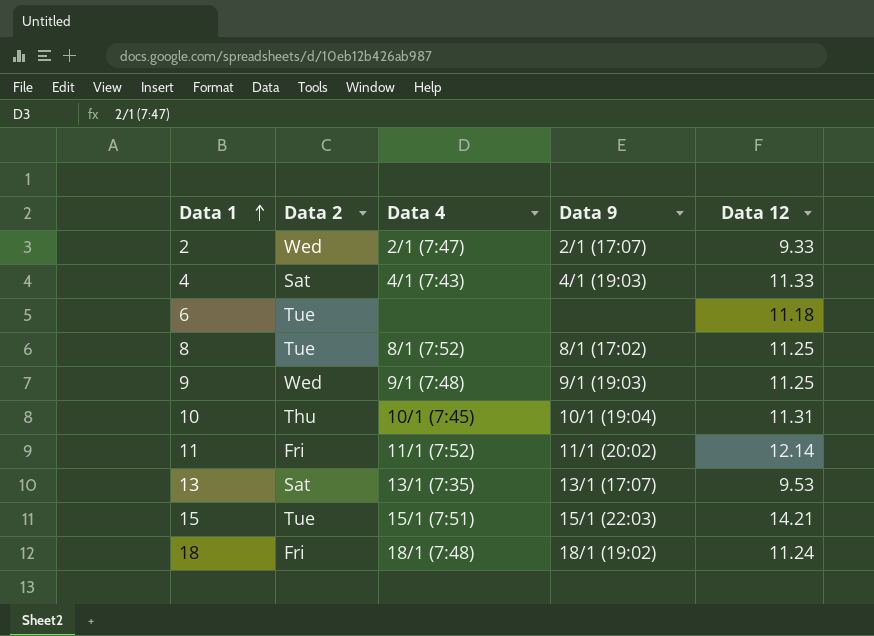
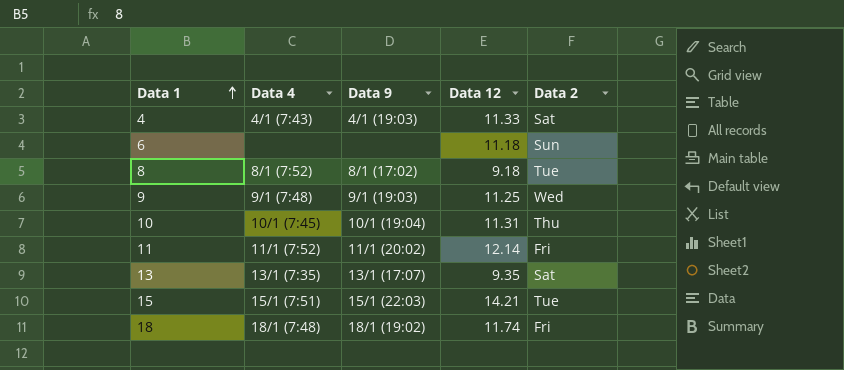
column Data 2 | position: 2 -> 5
row 2: Wed | 2/1 (7:47) | 2/1 (17:07) | 9.33 -> none
6 | Data 2: Tue -> Sun
8 | Data 12: 11.25 -> 9.18
13 | Data 12: 9.53 -> 9.35
18 | Data 12: 11.24 -> 11.74

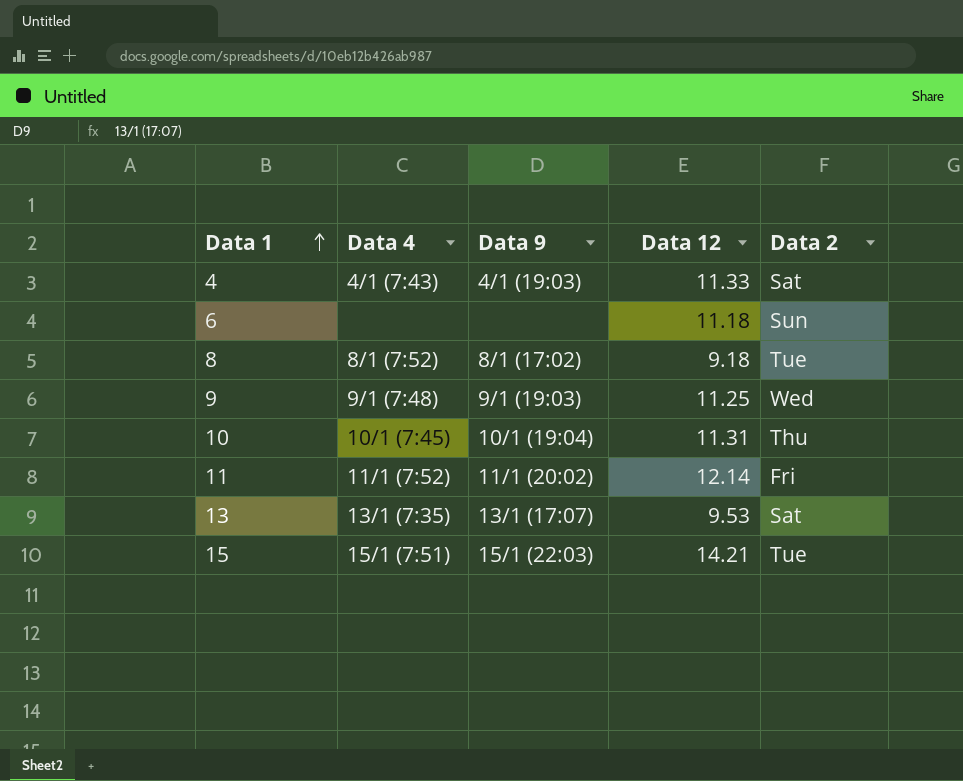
row 18: 18/1 (7:48) | 18/1 (19:02) | 11.74 | Fri -> none
13 | Data 12: 9.35 -> 9.53

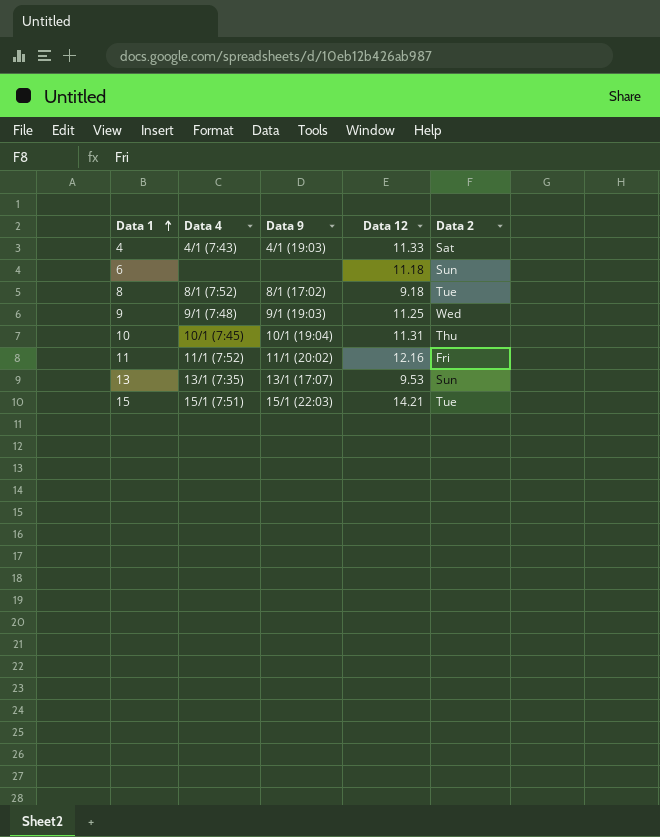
11 | Data 12: 12.14 -> 12.16
13 | Data 2: Sat -> Sun

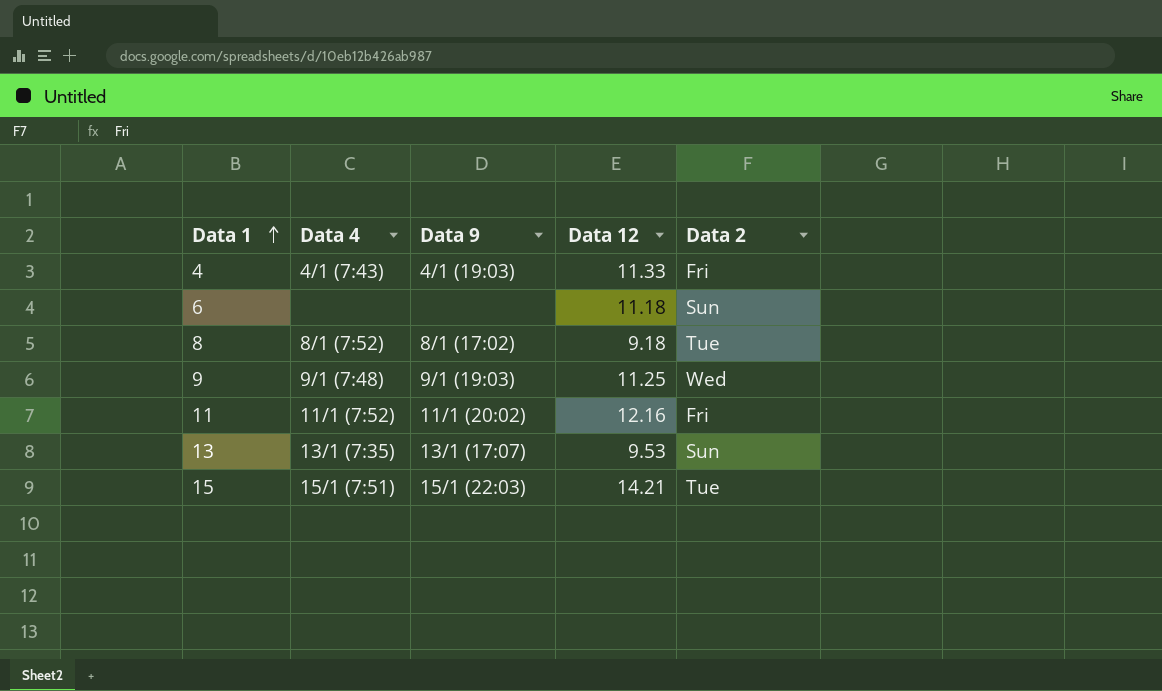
row 10: 10/1 (7:45) | 10/1 (19:04) | 11.31 | Thu -> none
4 | Data 2: Sat -> Fri

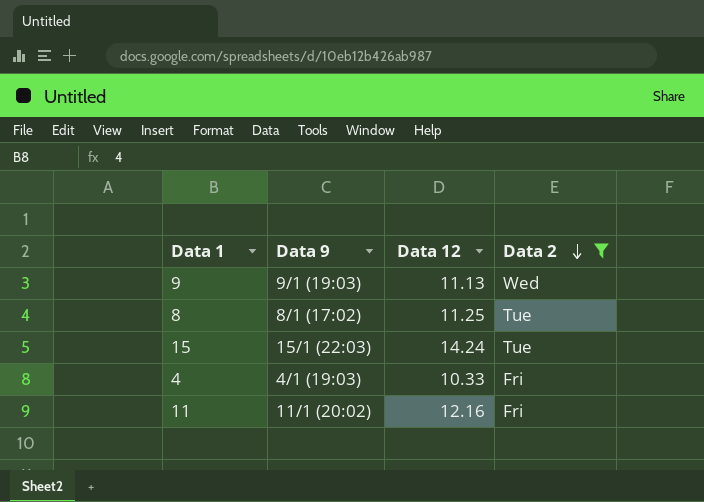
filter: none -> Data 2 != Sun
row order: Data 1 ascending -> Data 2 descending
column Data 4 | position: 2 -> none
9 | Data 12: 11.25 -> 11.13
8 | Data 12: 9.18 -> 11.25
15 | Data 12: 14.21 -> 14.24
4 | Data 12: 11.33 -> 10.33

